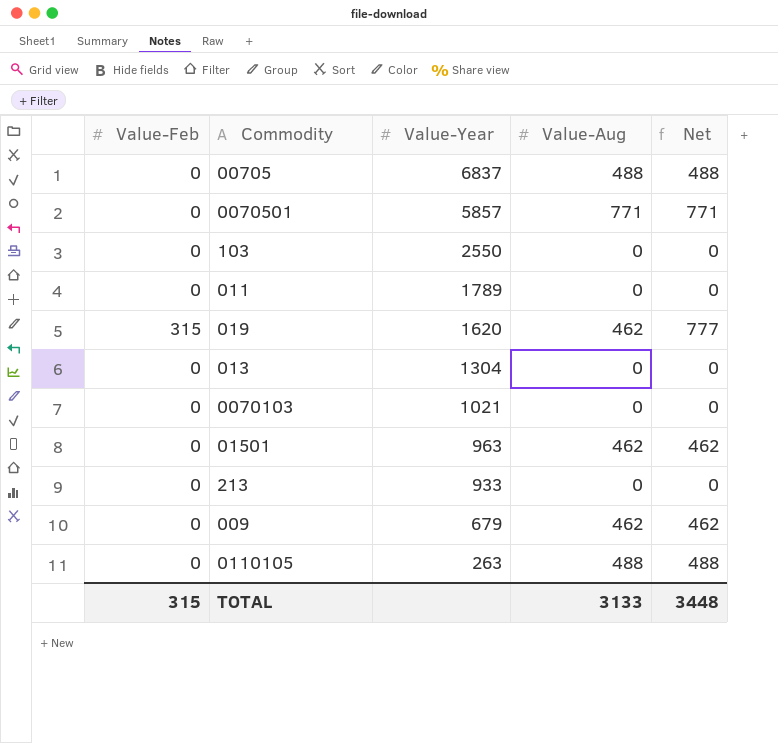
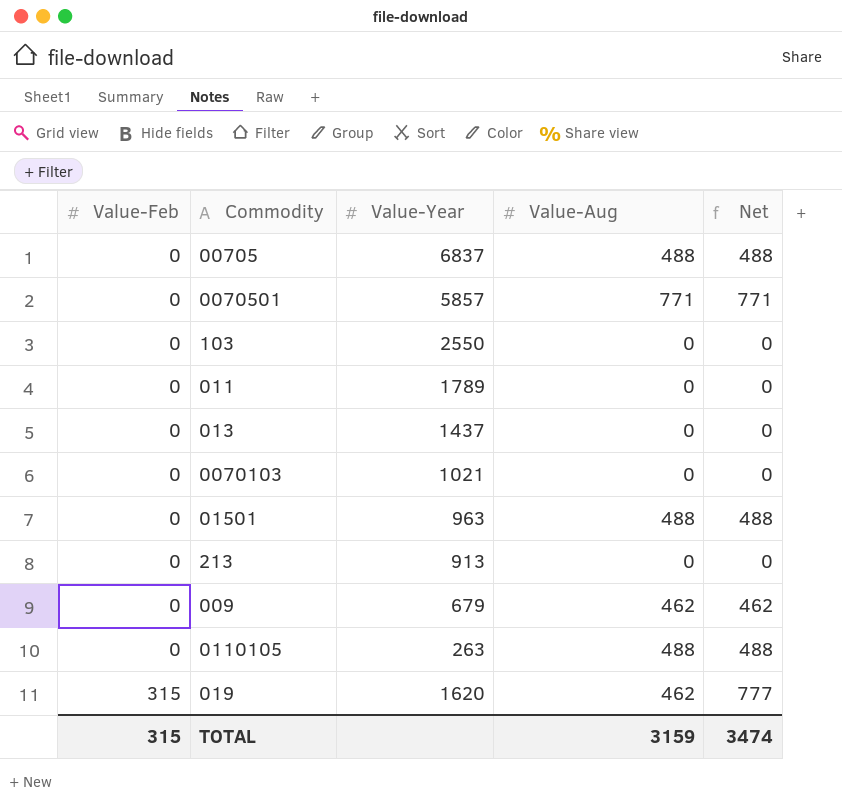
row order: Value-Year descending -> Value-Feb ascending
013 | Value-Year: 1304 -> 1437
01501 | Value-Aug: 462 -> 488
01501 | Net: 462 -> 488
213 | Value-Year: 933 -> 913
TOTAL | Value-Aug: 3133 -> 3159
TOTAL | Net: 3448 -> 3474

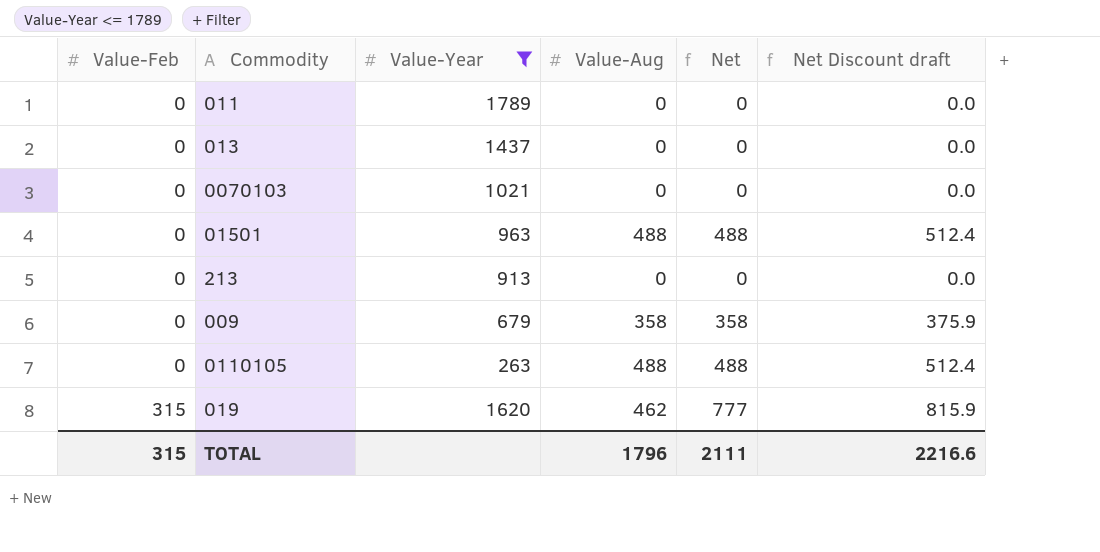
filter: none -> Value-Year <= 1789
column Net Discount draft | formula: none -> [Net] * 1.05
009 | Value-Aug: 462 -> 358
009 | Net: 462 -> 358
TOTAL | Value-Aug: 3159 -> 1796
TOTAL | Net: 3474 -> 2111

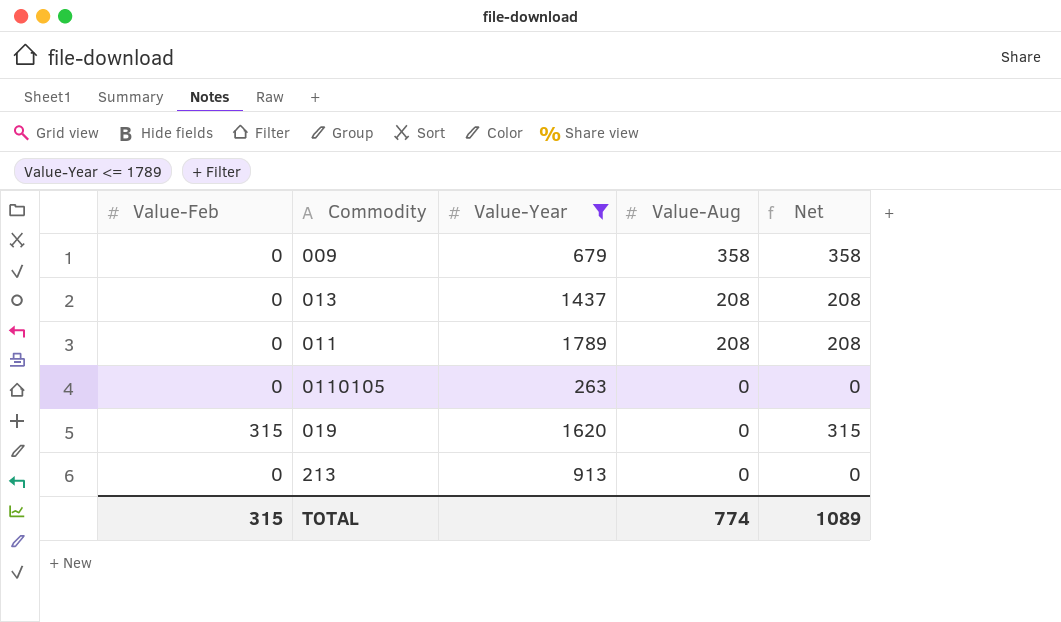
row order: Value-Feb ascending -> Value-Aug descending
column Net Discount draft | formula: [Net] * 1.05 -> none
row 0070103: 0 | 1021 | 0 | 0 | 0.0 -> none
row 01501: 0 | 963 | 488 | 488 | 512.4 -> none
013 | Value-Aug: 0 -> 208
013 | Net: 0 -> 208
011 | Value-Aug: 0 -> 208
011 | Net: 0 -> 208
0110105 | Value-Aug: 488 -> 0
0110105 | Net: 488 -> 0
019 | Value-Aug: 462 -> 0
019 | Net: 777 -> 315
TOTAL | Value-Aug: 1796 -> 774
TOTAL | Net: 2111 -> 1089

